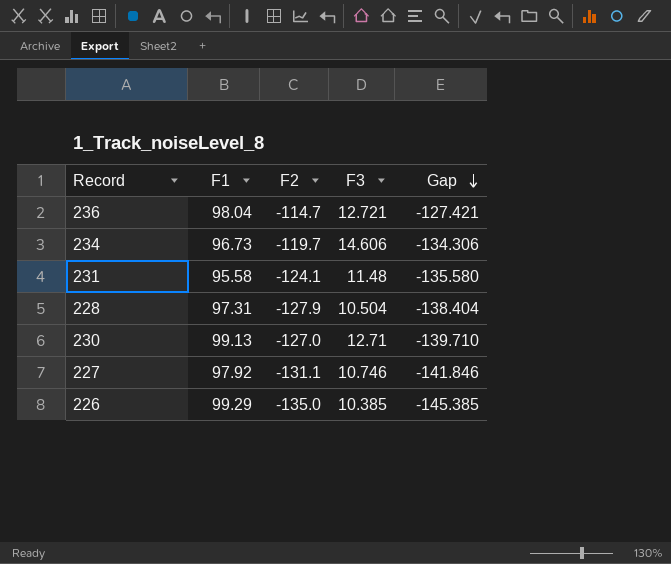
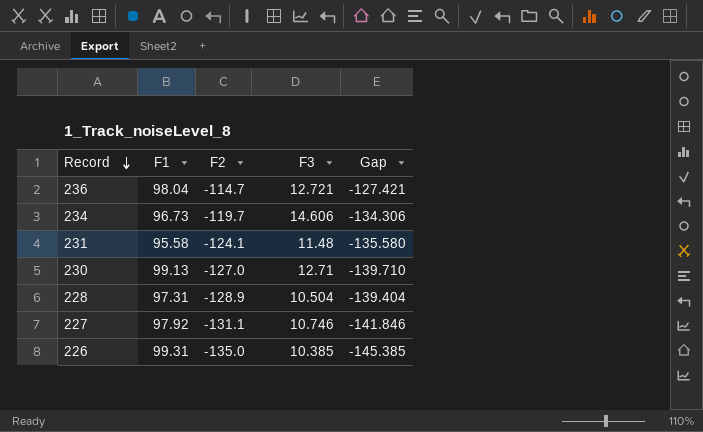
row order: Gap descending -> Record descending
228 | F2: -127.9 -> -128.9
228 | Gap: -138.404 -> -139.404
226 | F1: 99.29 -> 99.31

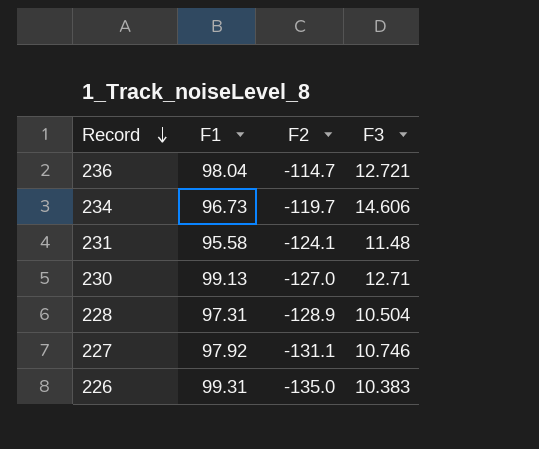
column Gap | formula: [F2] - [F3] -> none
226 | F3: 10.385 -> 10.383

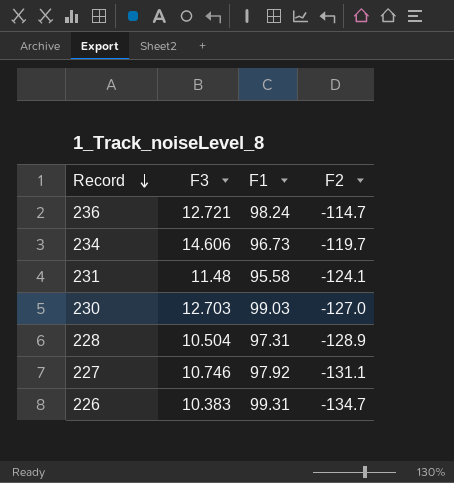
column F3 | position: 4 -> 2
236 | F1: 98.04 -> 98.24
230 | F3: 12.71 -> 12.703
230 | F1: 99.13 -> 99.03
226 | F2: -135.0 -> -134.7

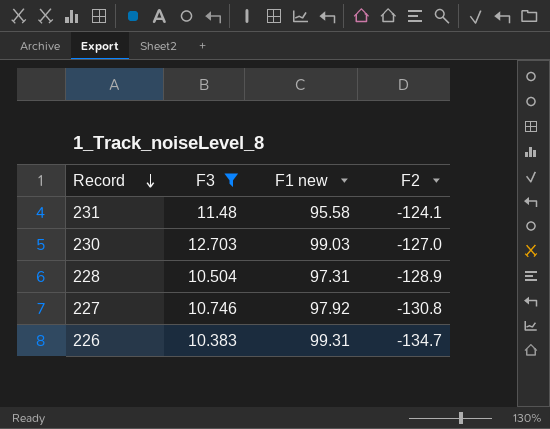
filter: none -> F3 <= 12.703
column name: F1 -> F1 new
227 | F2: -131.1 -> -130.8

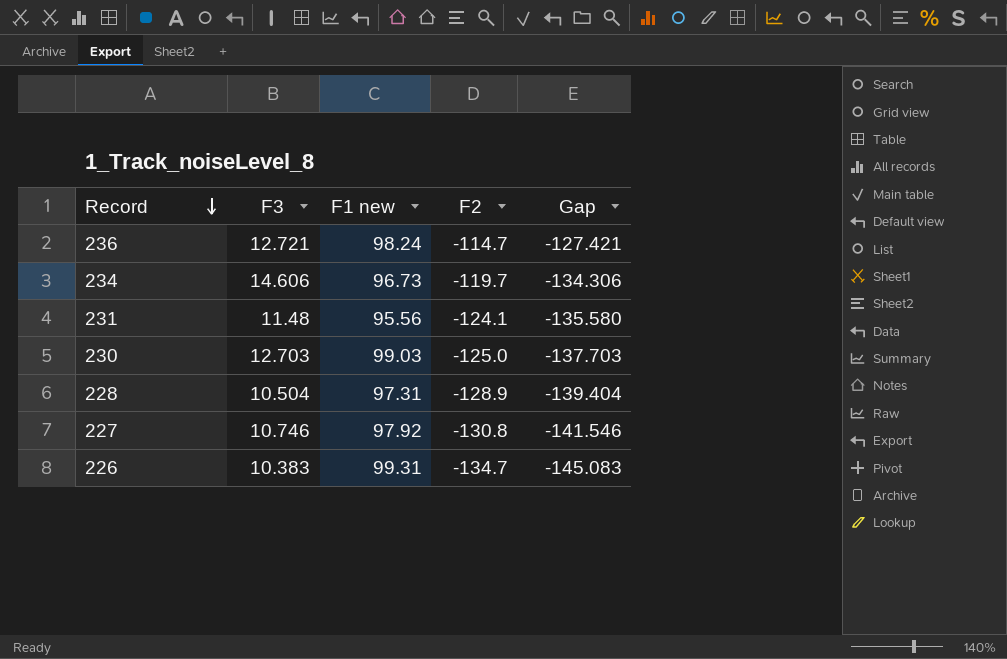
filter: F3 <= 12.703 -> none
column Gap | formula: none -> [F2] - [F3]
231 | F1 new: 95.58 -> 95.56
230 | F2: -127.0 -> -125.0

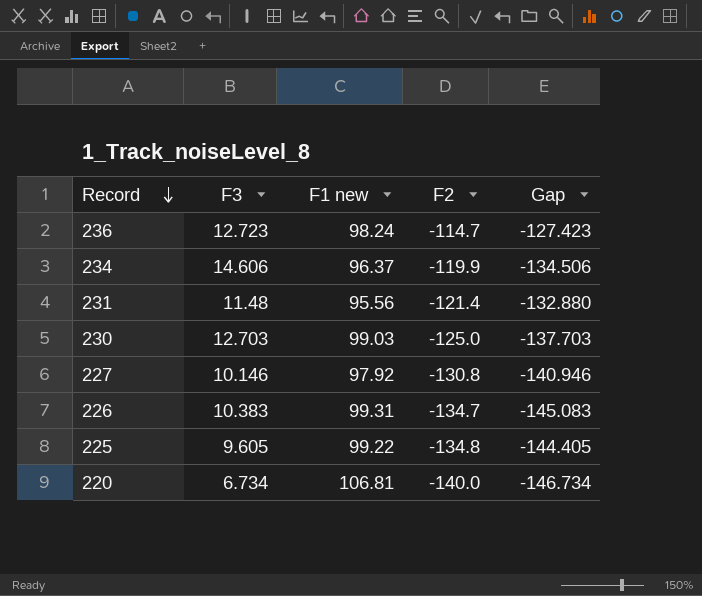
row 228: 10.504 | 97.31 | -128.9 | -139.404 -> none
236 | F3: 12.721 -> 12.723
236 | Gap: -127.421 -> -127.423
234 | F1 new: 96.73 -> 96.37
234 | F2: -119.7 -> -119.9
234 | Gap: -134.306 -> -134.506
231 | F2: -124.1 -> -121.4
231 | Gap: -135.580 -> -132.880
227 | F3: 10.746 -> 10.146
227 | Gap: -141.546 -> -140.946
row 225: none -> 9.605 | 99.22 | -134.8 | -144.405
row 220: none -> 6.734 | 106.81 | -140.0 | -146.734

